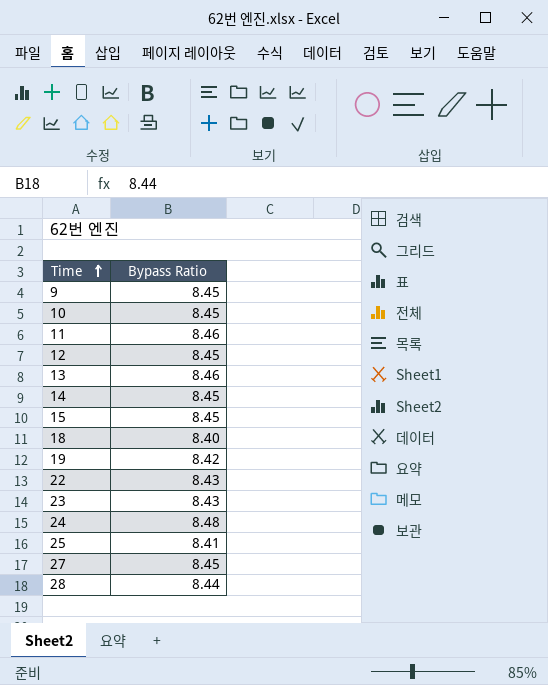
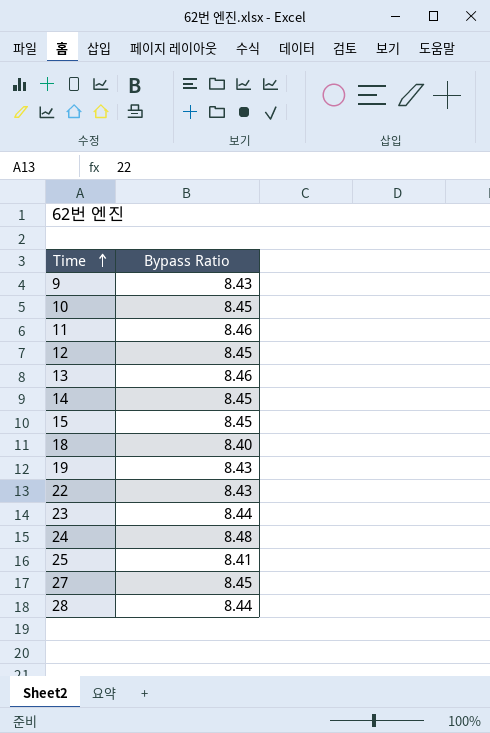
9 | Bypass Ratio: 8.45 -> 8.43
19 | Bypass Ratio: 8.42 -> 8.43
23 | Bypass Ratio: 8.43 -> 8.44

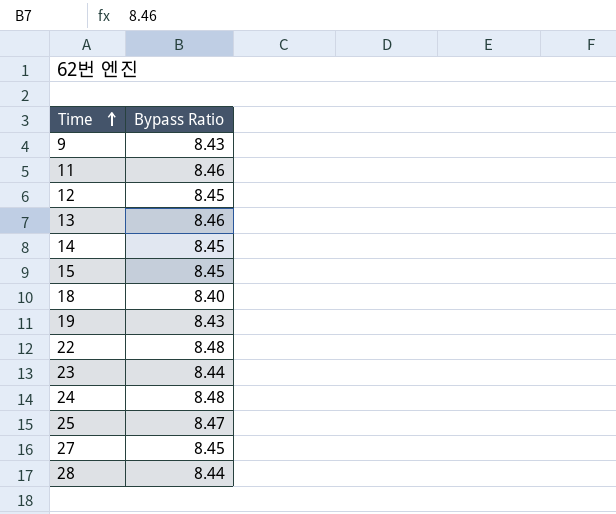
row 10: 8.45 -> none
22 | Bypass Ratio: 8.43 -> 8.48
25 | Bypass Ratio: 8.41 -> 8.47

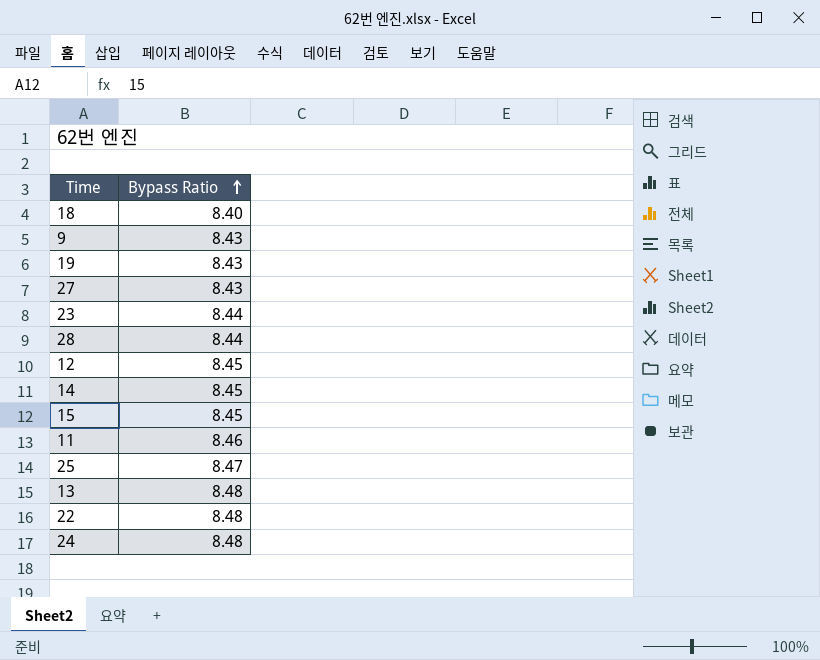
row order: Time ascending -> Bypass Ratio ascending
27 | Bypass Ratio: 8.45 -> 8.43
13 | Bypass Ratio: 8.46 -> 8.48

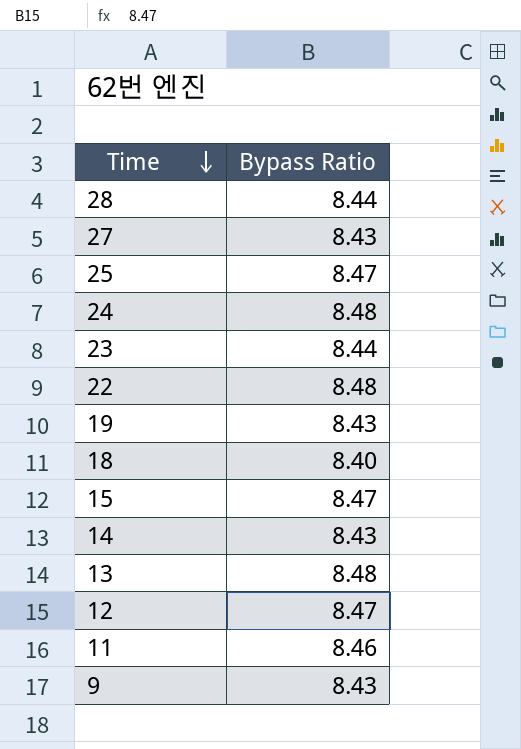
row order: Bypass Ratio ascending -> Time descending
15 | Bypass Ratio: 8.45 -> 8.47
14 | Bypass Ratio: 8.45 -> 8.43
12 | Bypass Ratio: 8.45 -> 8.47

